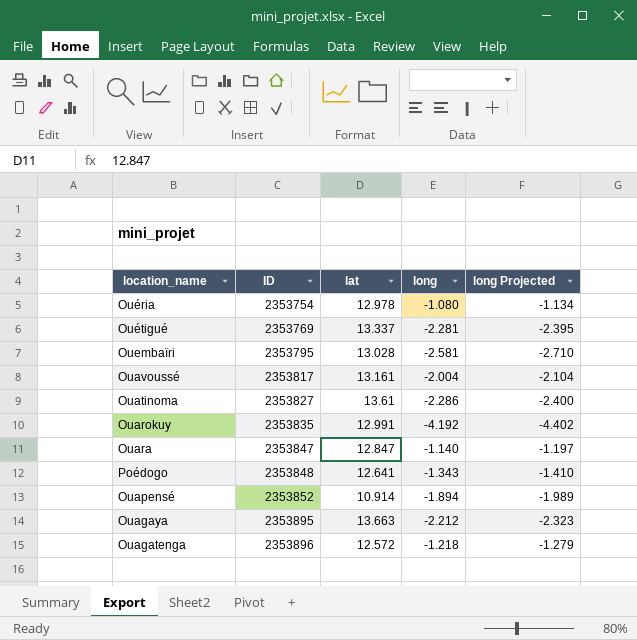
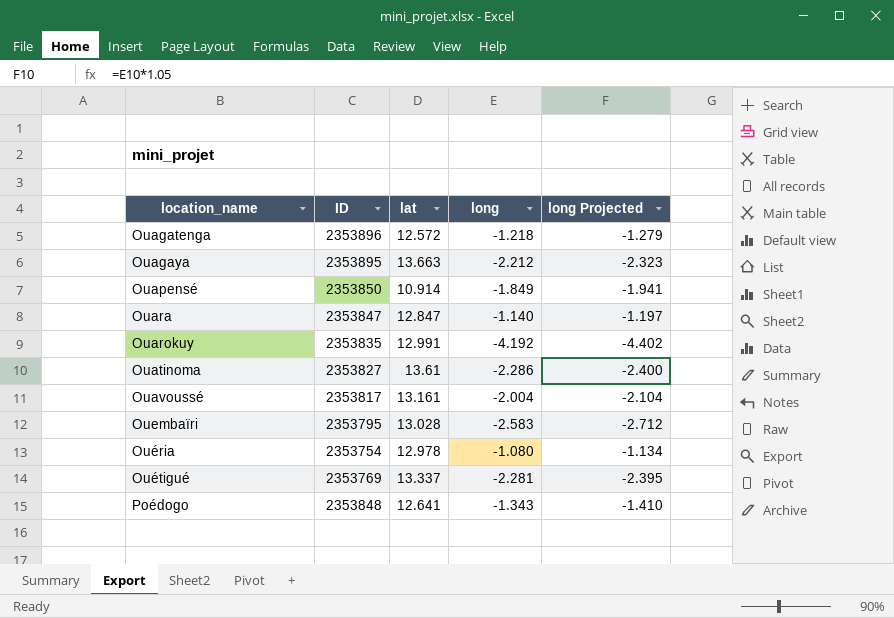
row order: ID ascending -> location_name ascending
Ouapensé | ID: 2353852 -> 2353850
Ouapensé | long: -1.894 -> -1.849
Ouapensé | long Projected: -1.989 -> -1.941
Ouembaïri | long: -2.581 -> -2.583
Ouembaïri | long Projected: -2.710 -> -2.712

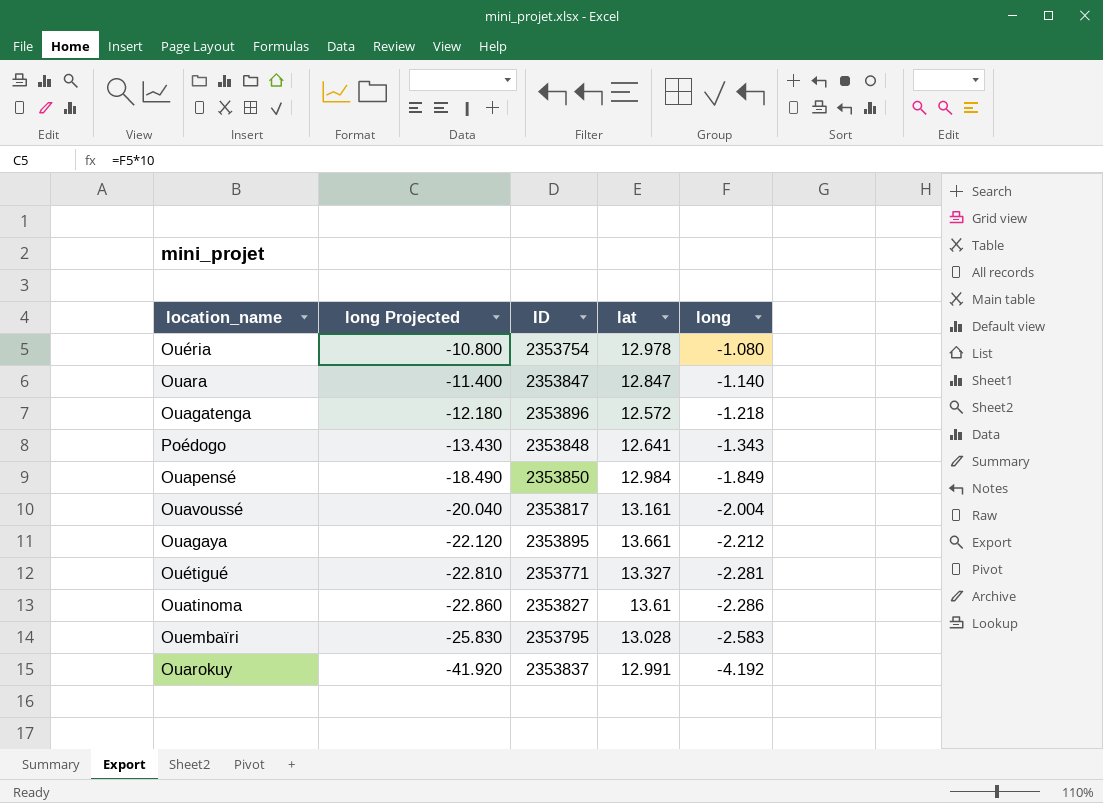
row order: location_name ascending -> long Projected descending
column long Projected | formula: [long] * 1.05 -> [long] * 10
column long Projected | position: 5 -> 2
Ouapensé | lat: 10.914 -> 12.984
Ouagaya | lat: 13.663 -> 13.661
Ouétigué | ID: 2353769 -> 2353771
Ouétigué | lat: 13.337 -> 13.327
Ouarokuy | ID: 2353835 -> 2353837

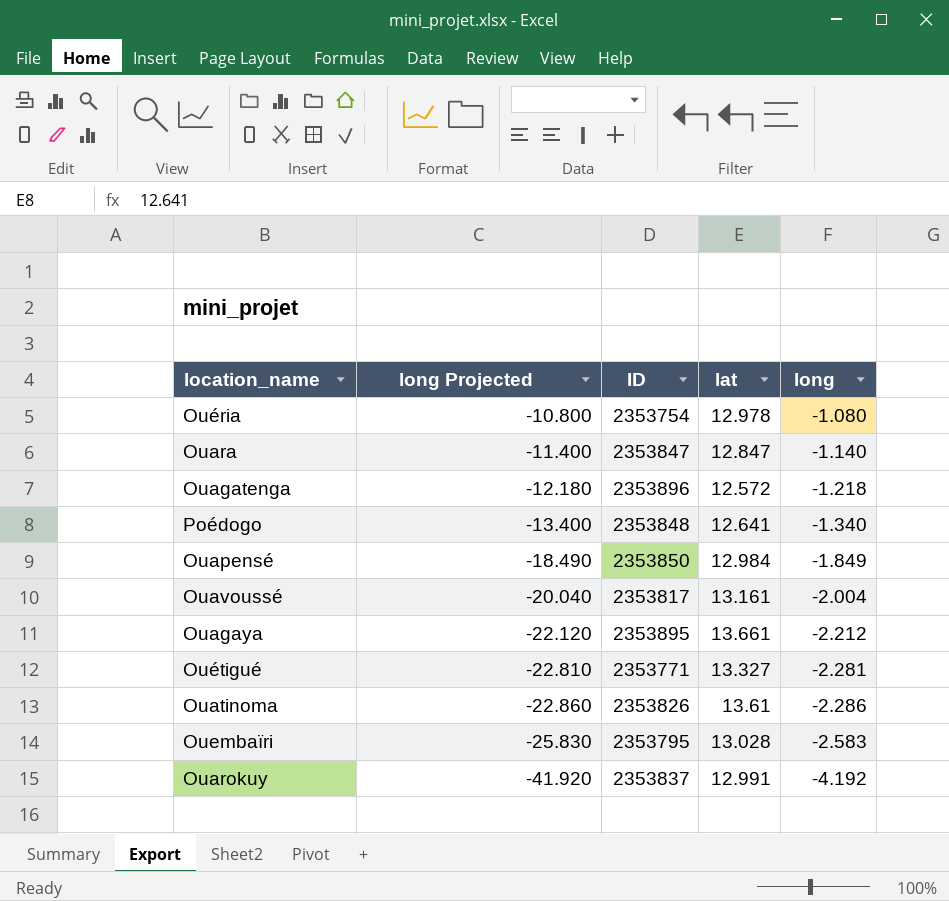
Poédogo | long Projected: -13.430 -> -13.400
Poédogo | long: -1.343 -> -1.340
Ouatinoma | ID: 2353827 -> 2353826

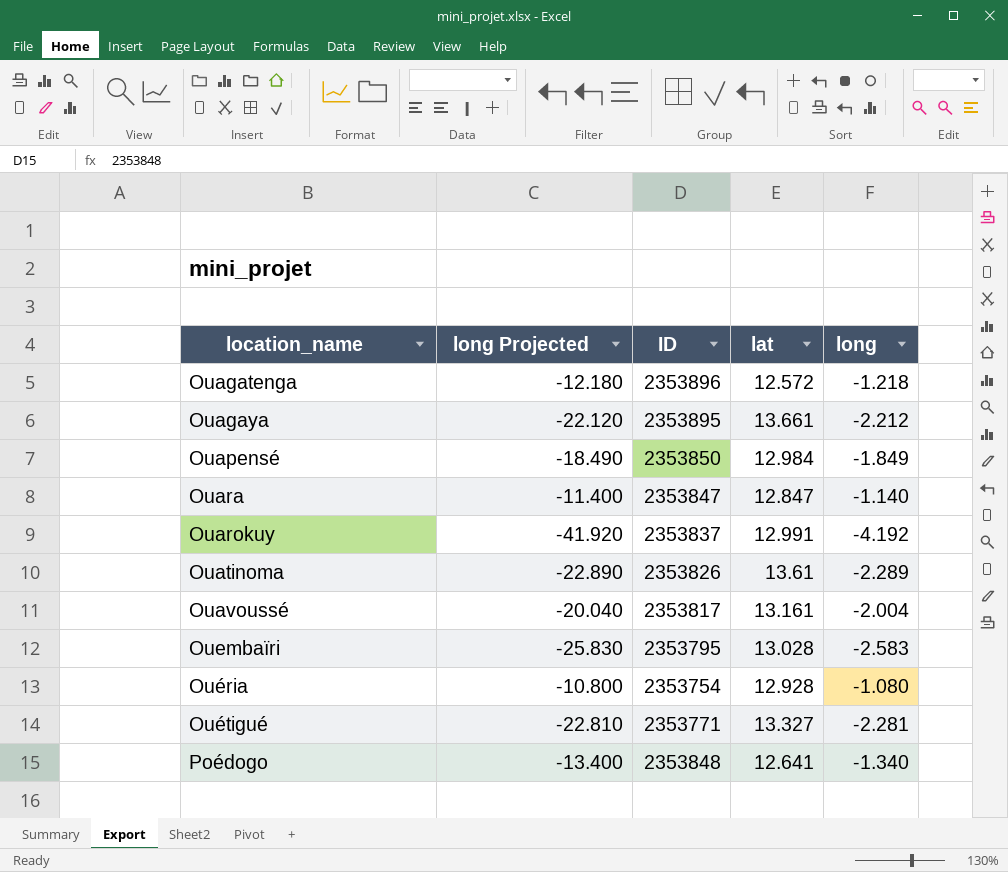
row order: long Projected descending -> location_name ascending
Ouatinoma | long Projected: -22.860 -> -22.890
Ouatinoma | long: -2.286 -> -2.289
Ouéria | lat: 12.978 -> 12.928

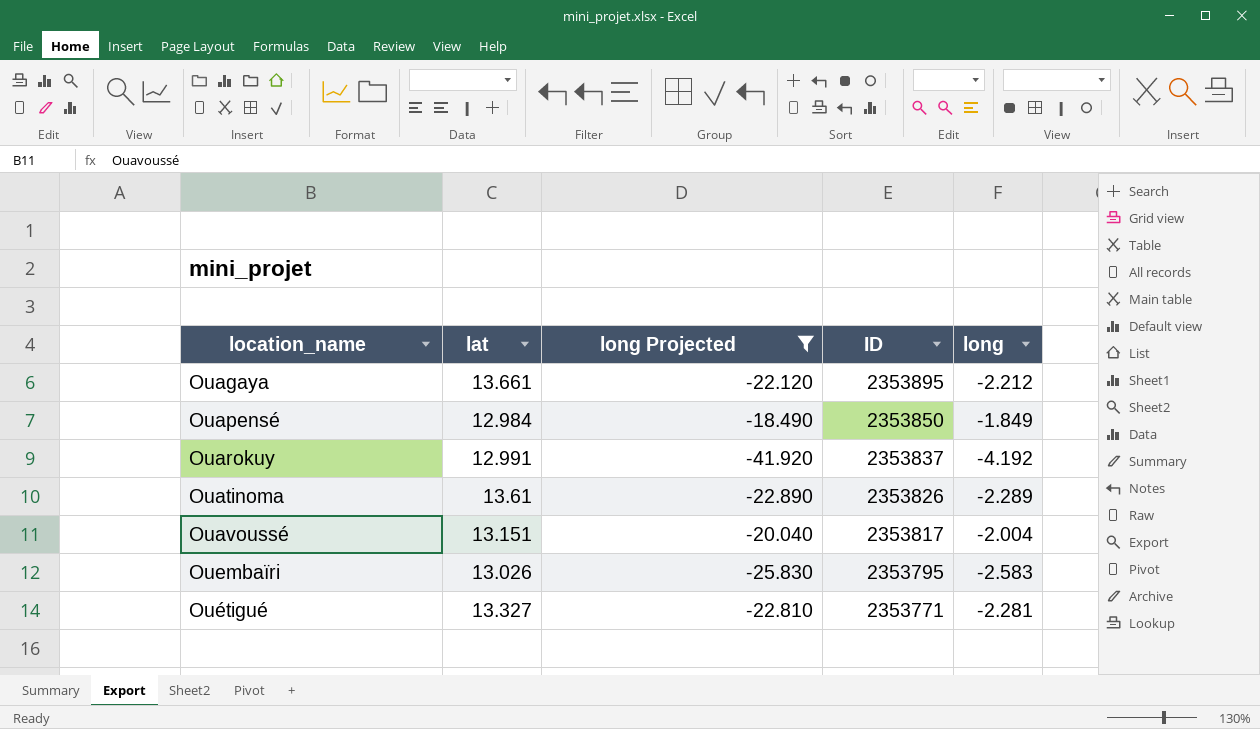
filter: none -> long Projected <= -18.490
column lat | position: 4 -> 2
Ouavoussé | lat: 13.161 -> 13.151
Ouembaïri | lat: 13.028 -> 13.026

